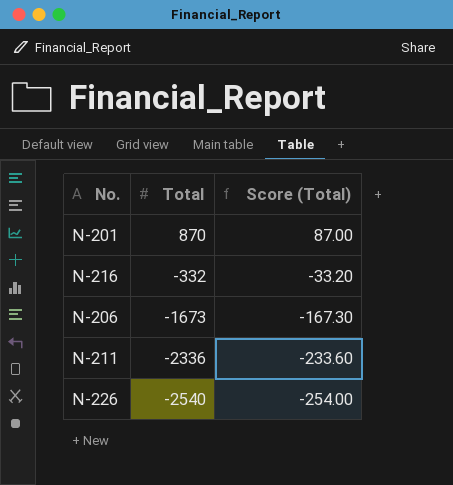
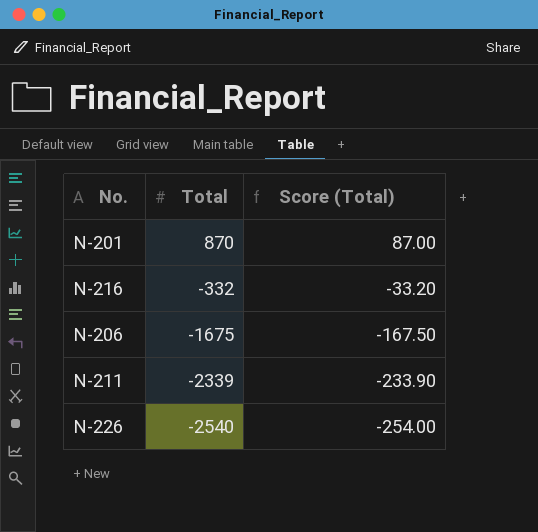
N-206 | Total: -1673 -> -1675
N-206 | Score (Total): -167.30 -> -167.50
N-211 | Total: -2336 -> -2339
N-211 | Score (Total): -233.60 -> -233.90

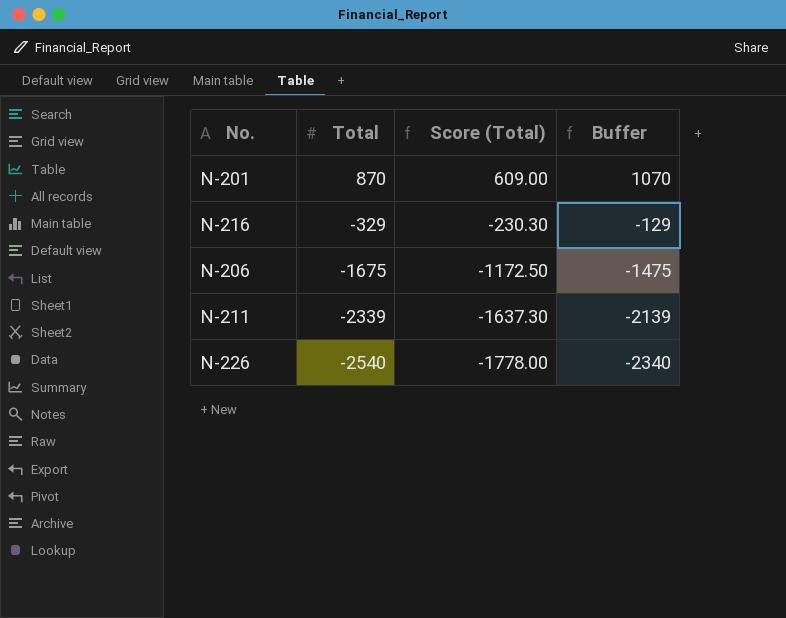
column Score (Total) | formula: [Total] * 0.1 -> [Total] * 0.7
column Buffer | formula: none -> [Total] + 200
N-216 | Total: -332 -> -329

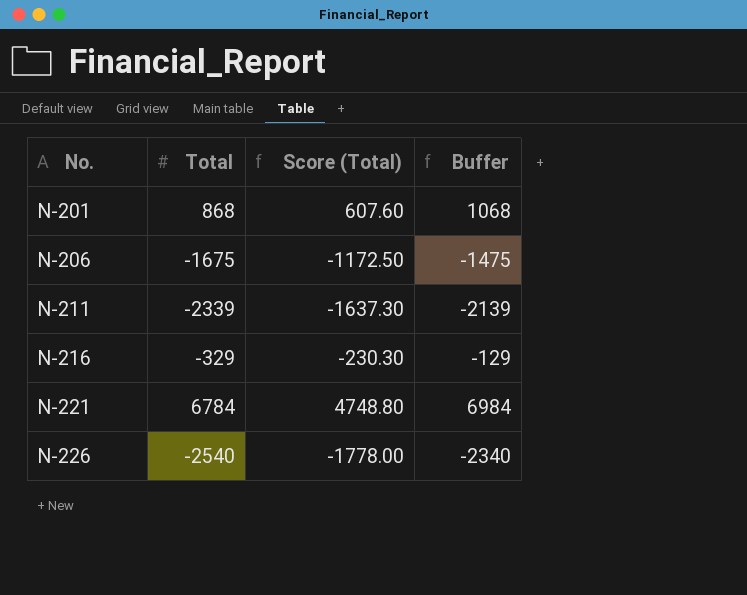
row order: Total descending -> No. ascending
N-201 | Total: 870 -> 868
N-201 | Score (Total): 609.00 -> 607.60
N-201 | Buffer: 1070 -> 1068
row N-221: none -> 6784 | 4748.80 | 6984

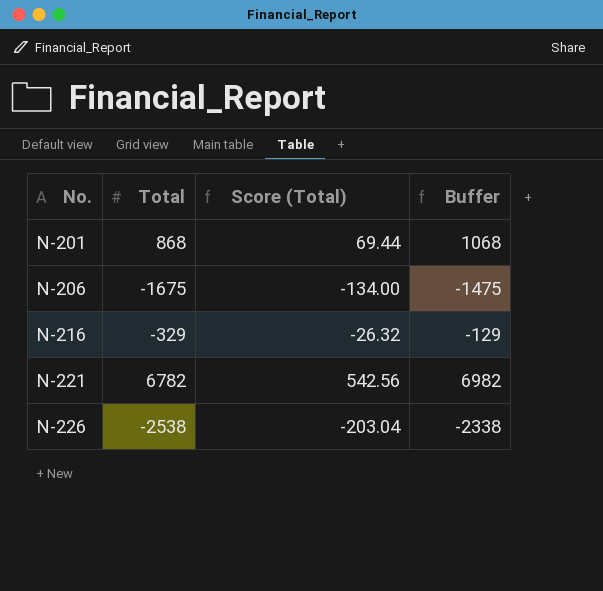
column Score (Total) | formula: [Total] * 0.7 -> [Total] * 0.08
row N-211: -2339 | -1637.30 | -2139 -> none
N-221 | Total: 6784 -> 6782
N-221 | Buffer: 6984 -> 6982
N-226 | Total: -2540 -> -2538
N-226 | Buffer: -2340 -> -2338

